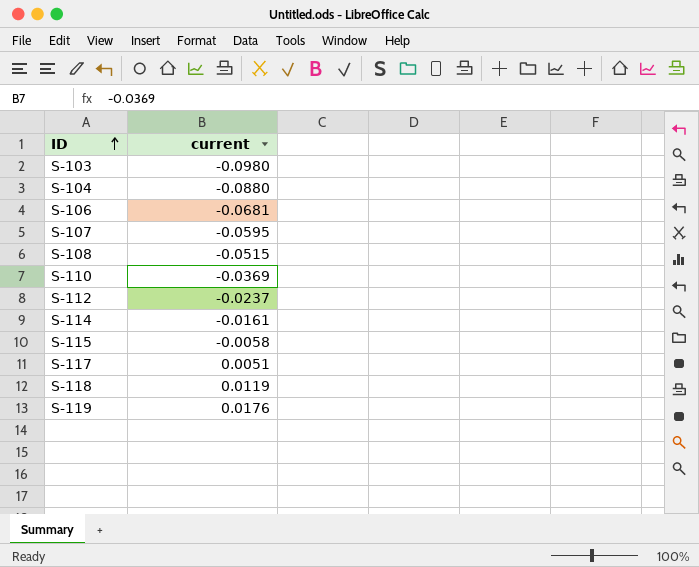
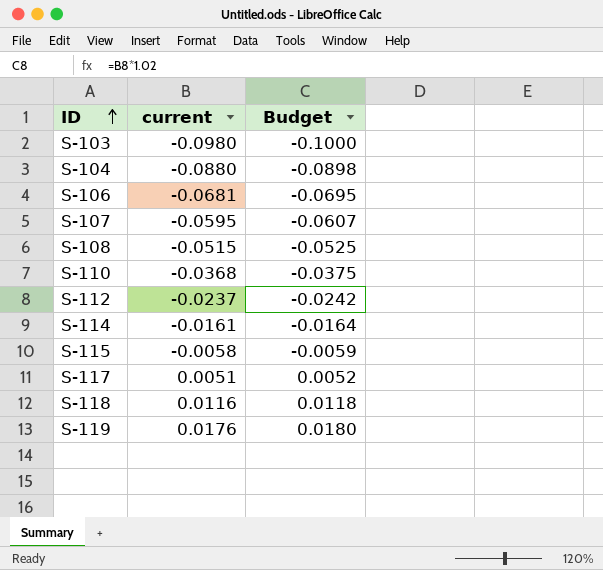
column Budget | formula: none -> [current] * 1.02
S-110 | current: -0.0369 -> -0.0368
S-118 | current: 0.0119 -> 0.0116

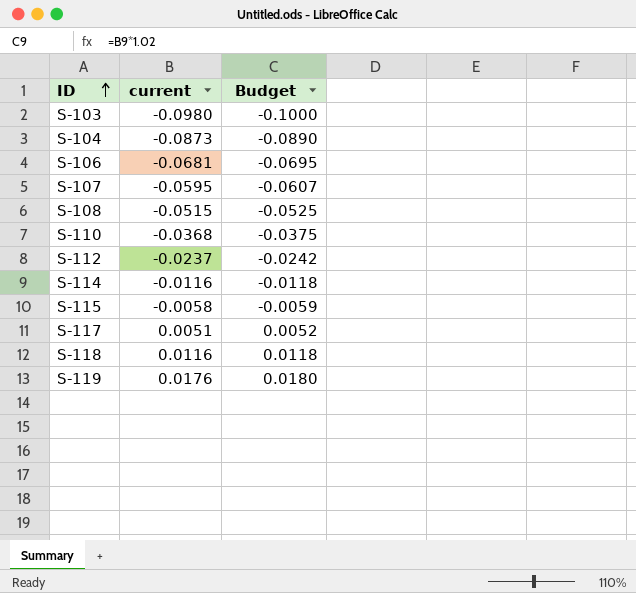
S-104 | current: -0.0880 -> -0.0873
S-104 | Budget: -0.0898 -> -0.0890
S-114 | current: -0.0161 -> -0.0116
S-114 | Budget: -0.0164 -> -0.0118

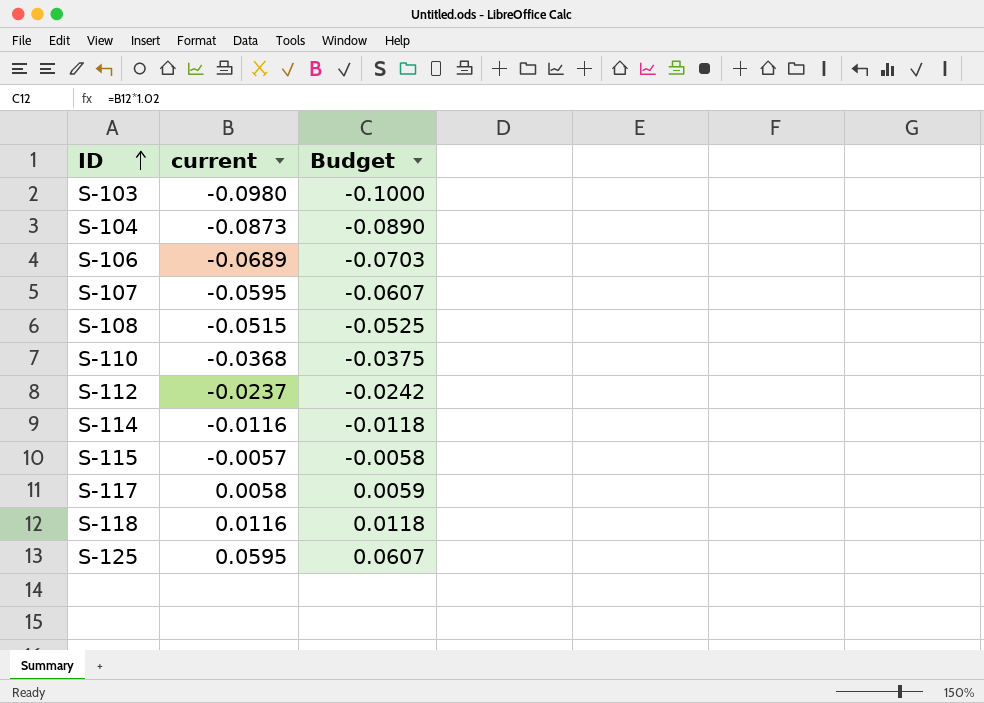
row S-119: 0.0176 | 0.0180 -> none
S-106 | current: -0.0681 -> -0.0689
S-106 | Budget: -0.0695 -> -0.0703
S-115 | current: -0.0058 -> -0.0057
S-115 | Budget: -0.0059 -> -0.0058
S-117 | current: 0.0051 -> 0.0058
S-117 | Budget: 0.0052 -> 0.0059
row S-125: none -> 0.0595 | 0.0607

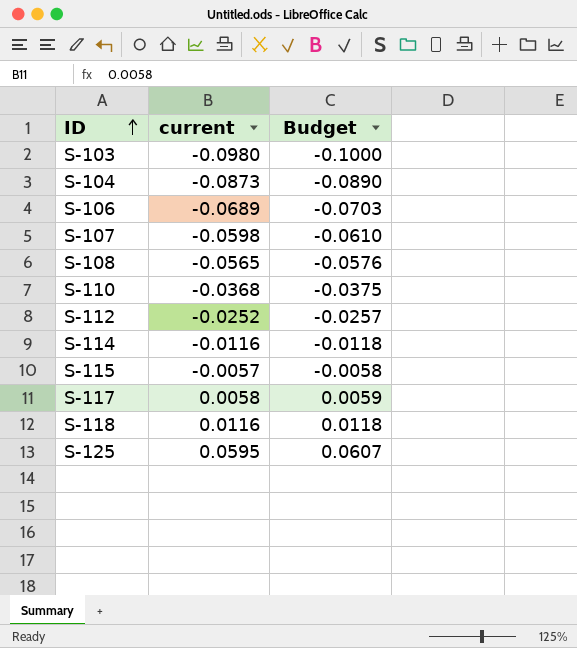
S-107 | current: -0.0595 -> -0.0598
S-107 | Budget: -0.0607 -> -0.0610
S-108 | current: -0.0515 -> -0.0565
S-108 | Budget: -0.0525 -> -0.0576
S-112 | current: -0.0237 -> -0.0252
S-112 | Budget: -0.0242 -> -0.0257

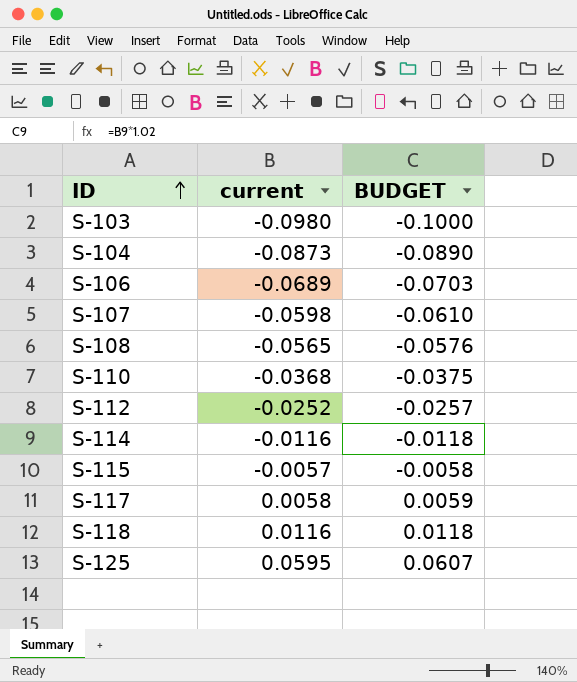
column name: Budget -> BUDGET

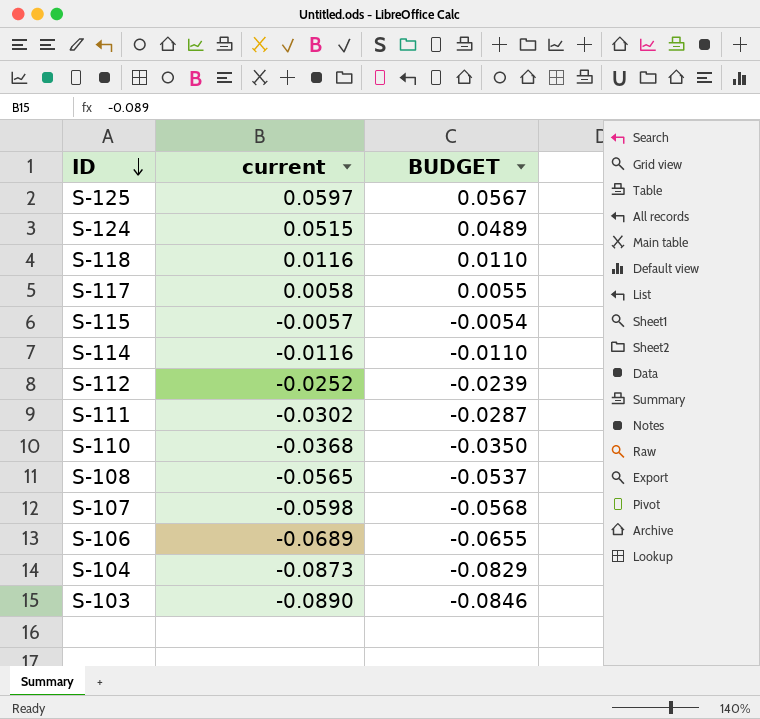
row order: ID ascending -> ID descending
column BUDGET | formula: [current] * 1.02 -> [current] * 0.95
S-125 | current: 0.0595 -> 0.0597
row S-124: none -> 0.0515 | 0.0489
row S-111: none -> -0.0302 | -0.0287
S-103 | current: -0.0980 -> -0.0890

